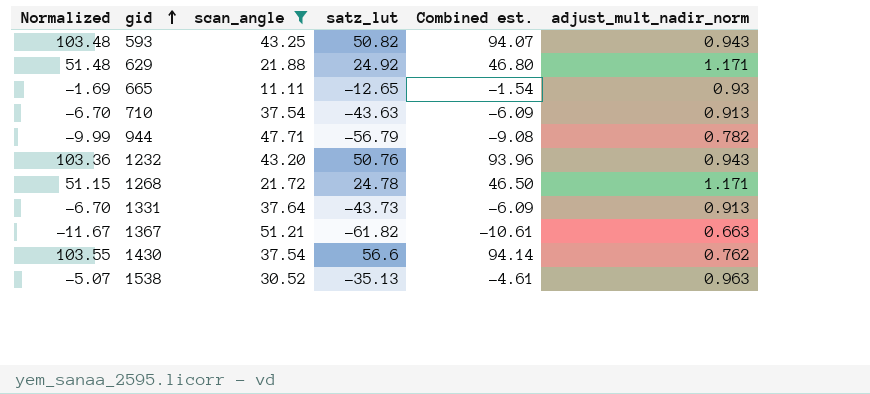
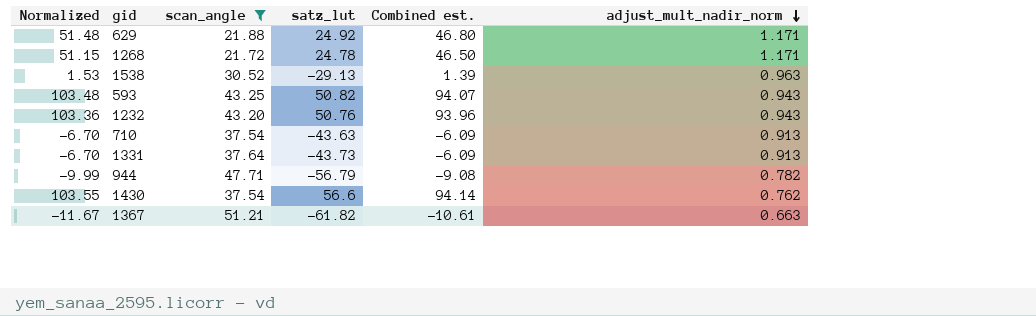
row order: gid ascending -> adjust_mult_nadir_norm descending
row 665: -1.69 | 11.11 | -12.65 | -1.54 | 0.93 -> none
1538 | Normalized: -5.07 -> 1.53
1538 | satz_lut: -35.13 -> -29.13
1538 | Combined est.: -4.61 -> 1.39

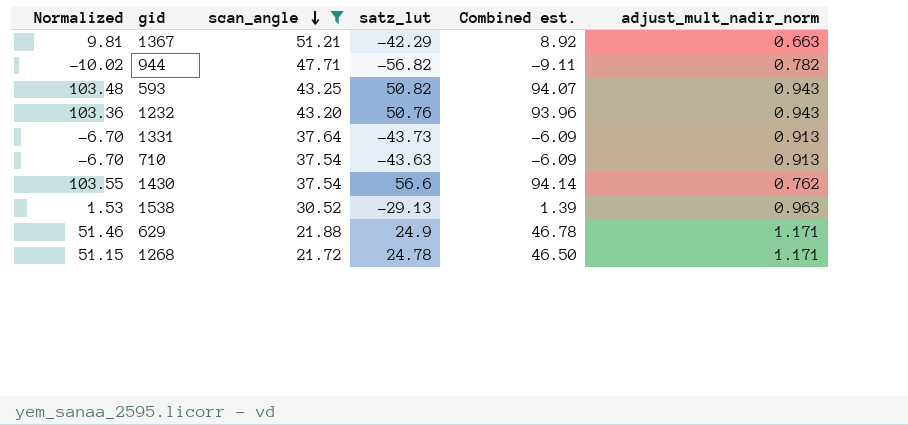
row order: adjust_mult_nadir_norm descending -> scan_angle descending
1367 | Normalized: -11.67 -> 9.81
1367 | satz_lut: -61.82 -> -42.29
1367 | Combined est.: -10.61 -> 8.92
944 | Normalized: -9.99 -> -10.02
944 | satz_lut: -56.79 -> -56.82
944 | Combined est.: -9.08 -> -9.11
629 | Normalized: 51.48 -> 51.46
629 | satz_lut: 24.92 -> 24.9
629 | Combined est.: 46.80 -> 46.78

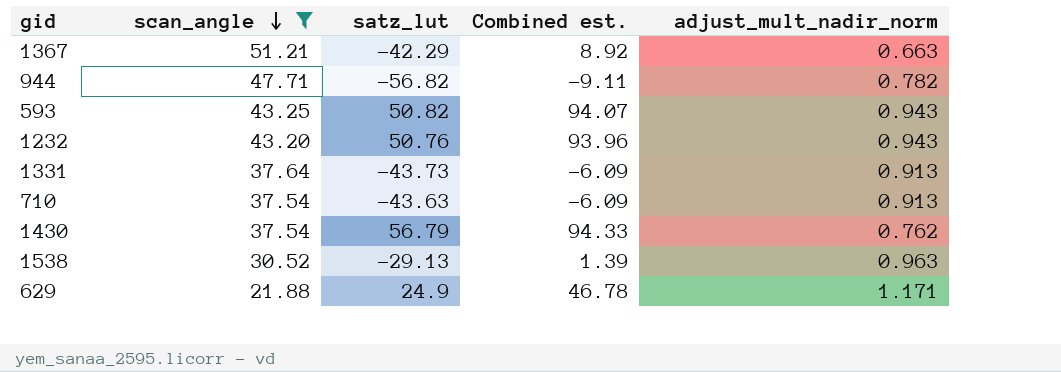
column Normalized | formula: [Combined est.] * 1.1 -> none
row 1268: 51.15 | 21.72 | 24.78 | 46.50 | 1.171 -> none
1430 | satz_lut: 56.6 -> 56.79
1430 | Combined est.: 94.14 -> 94.33

